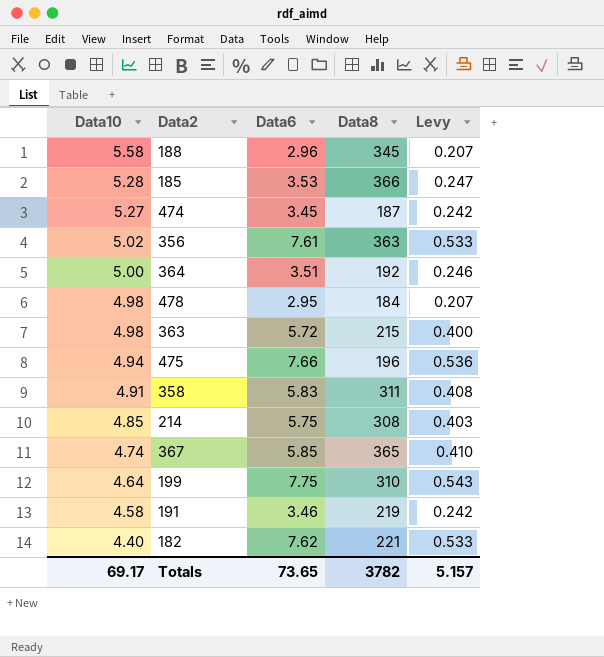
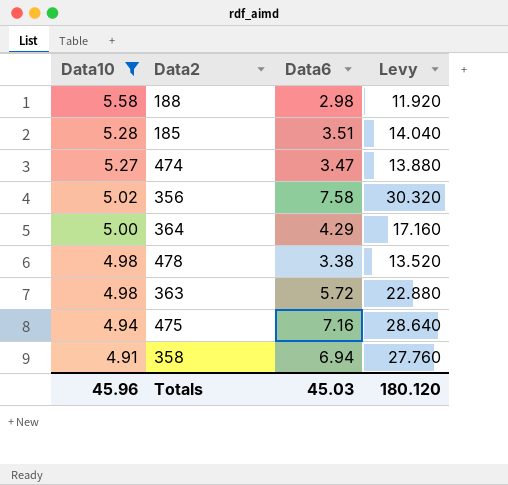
filter: none -> Data10 >= 4.91
column Data8 | position: 4 -> none
column Levy | formula: [Data6] * 0.07 -> [Data6] * 4
188 | Data6: 2.96 -> 2.98
185 | Data6: 3.53 -> 3.51
474 | Data6: 3.45 -> 3.47
356 | Data6: 7.61 -> 7.58
364 | Data6: 3.51 -> 4.29
478 | Data6: 2.95 -> 3.38
475 | Data6: 7.66 -> 7.16
358 | Data6: 5.83 -> 6.94
Totals | Data10: 69.17 -> 45.96
Totals | Data6: 73.65 -> 45.03
Totals | Levy: 5.157 -> 180.120

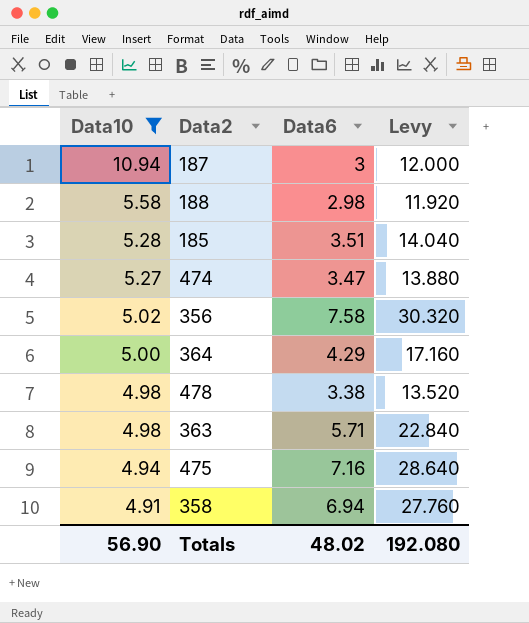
row 187: none -> 10.94 | 3 | 12.000
363 | Data6: 5.72 -> 5.71
363 | Levy: 22.880 -> 22.840
Totals | Data10: 45.96 -> 56.90
Totals | Data6: 45.03 -> 48.02
Totals | Levy: 180.120 -> 192.080

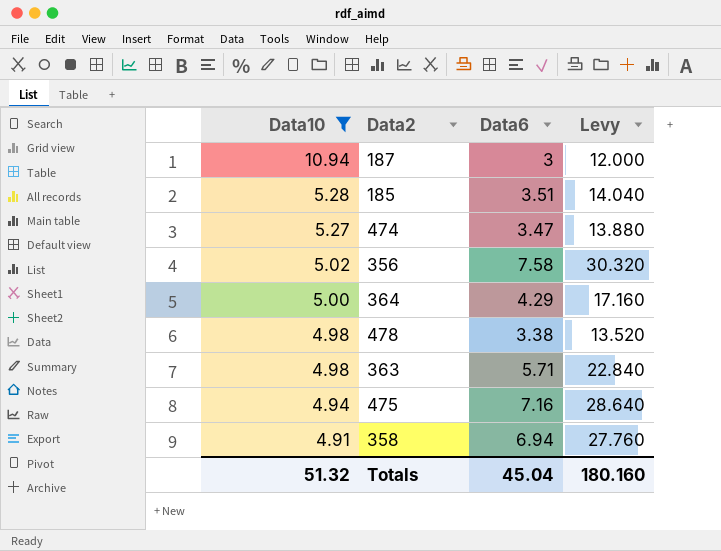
row 188: 5.58 | 2.98 | 11.920 -> none
Totals | Data10: 56.90 -> 51.32
Totals | Data6: 48.02 -> 45.04
Totals | Levy: 192.080 -> 180.160

